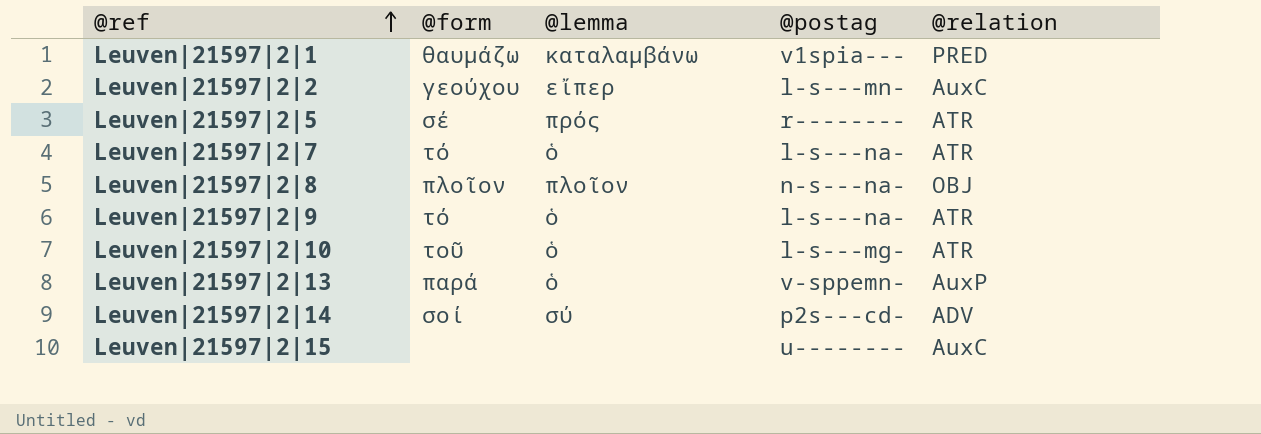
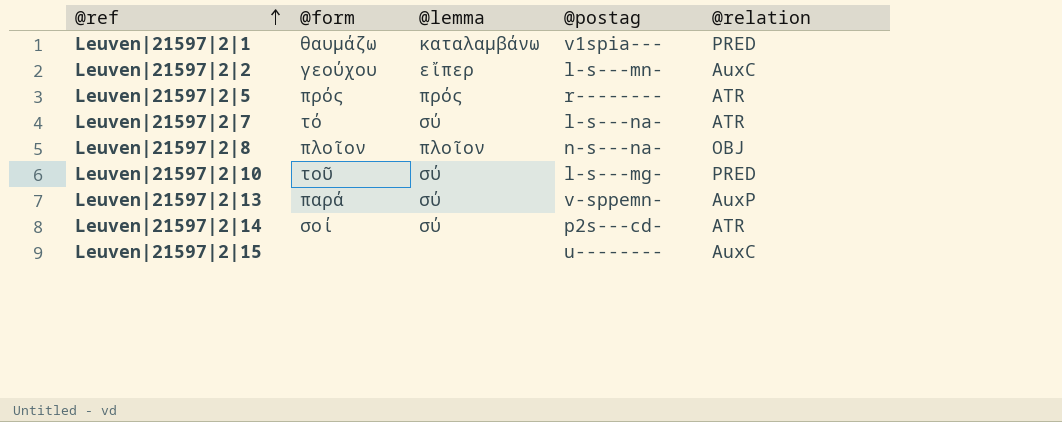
row Leuven|21597|2|9: τό | ὁ | l-s---na- | ATR -> none
Leuven|21597|2|5 | @form: σέ -> πρός
Leuven|21597|2|7 | @lemma: ὁ -> σύ
Leuven|21597|2|10 | @lemma: ὁ -> σύ
Leuven|21597|2|10 | @relation: ATR -> PRED
Leuven|21597|2|13 | @lemma: ὁ -> σύ
Leuven|21597|2|14 | @relation: ADV -> ATR

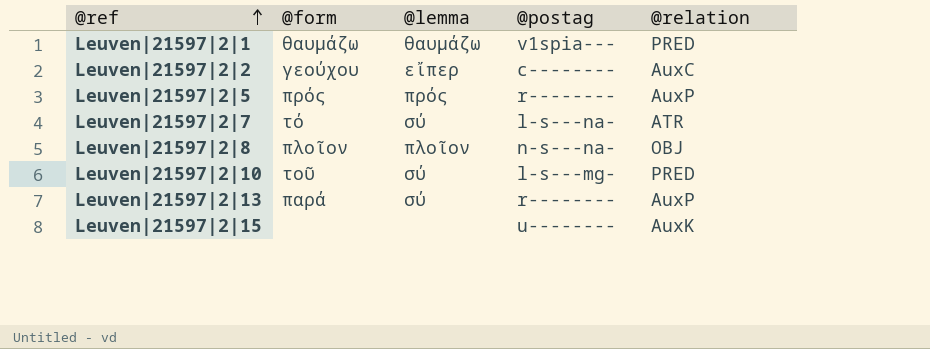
row Leuven|21597|2|14: σοί | σύ | p2s---cd- | ATR -> none
Leuven|21597|2|1 | @lemma: καταλαμβάνω -> θαυμάζω
Leuven|21597|2|2 | @postag: l-s---mn- -> c--------
Leuven|21597|2|5 | @relation: ATR -> AuxP
Leuven|21597|2|13 | @postag: v-sppemn- -> r--------
Leuven|21597|2|15 | @relation: AuxC -> AuxK

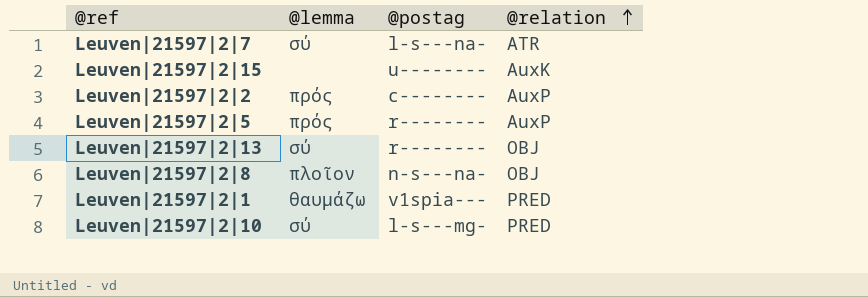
row order: @ref ascending -> @relation ascending
column @form | position: 2 -> none
Leuven|21597|2|2 | @lemma: εἴπερ -> πρός
Leuven|21597|2|2 | @relation: AuxC -> AuxP
Leuven|21597|2|13 | @relation: AuxP -> OBJ

